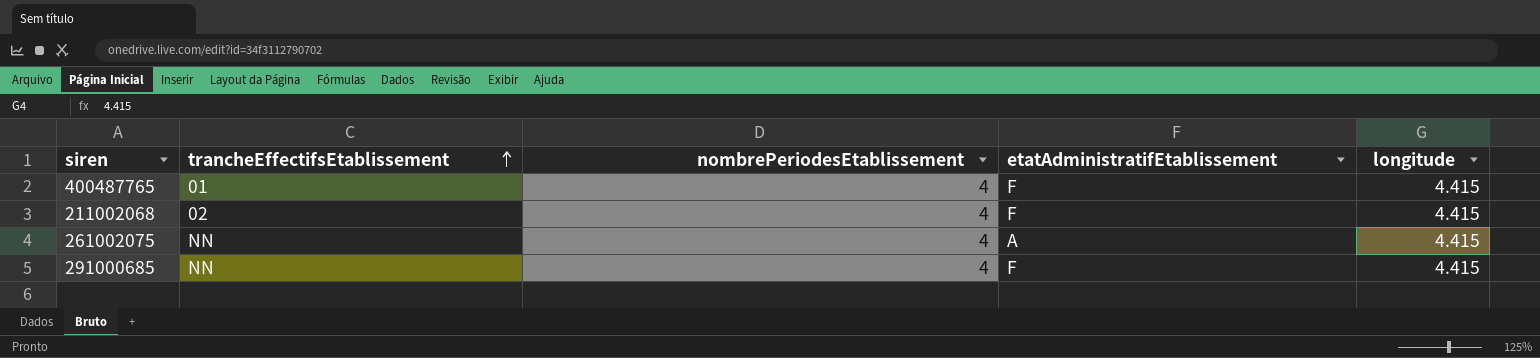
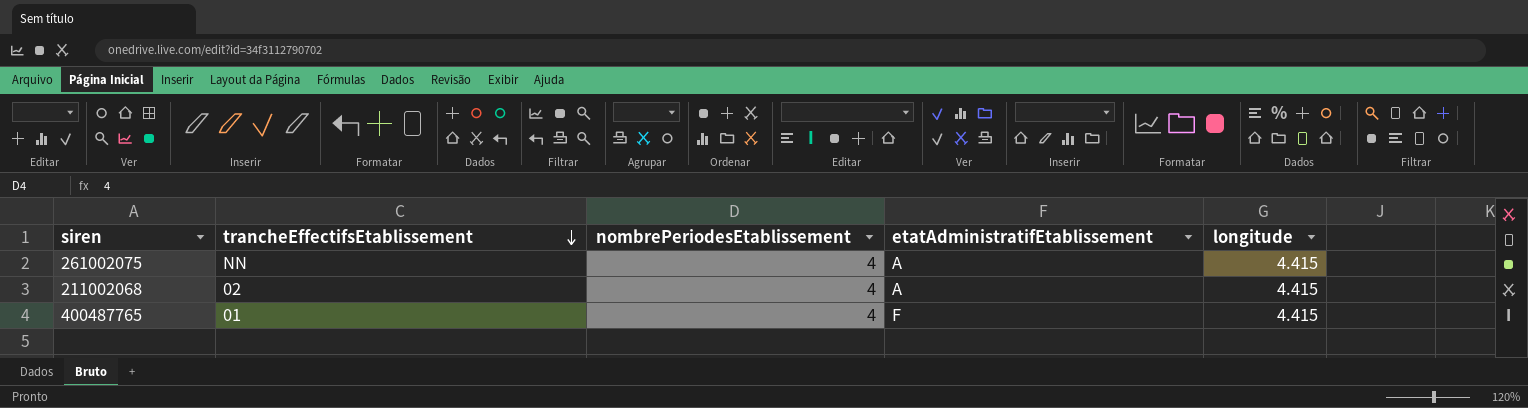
row order: trancheEffectifsEtablissement ascending -> trancheEffectifsEtablissement descending
row 291000685: NN | 4 | F | 4.415 -> none
211002068 | etatAdministratifEtablissement: F -> A

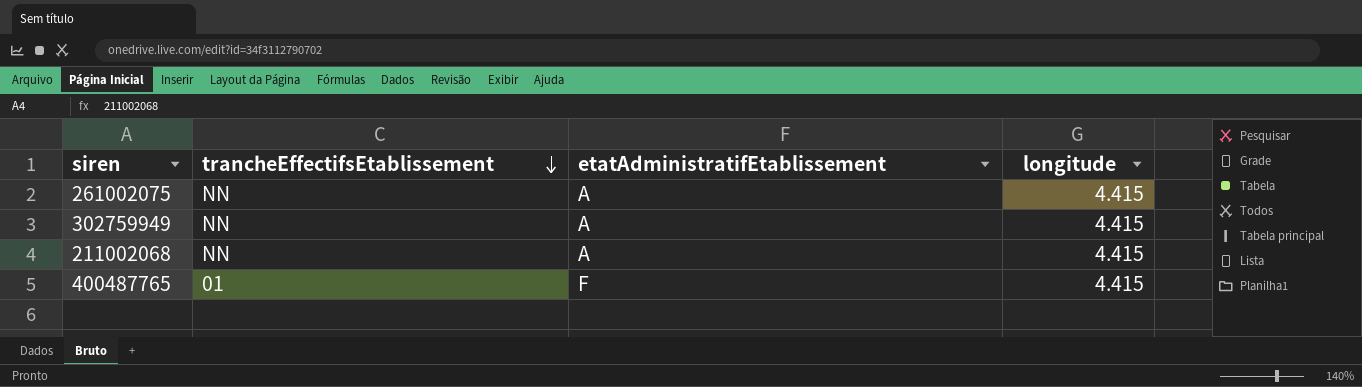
column nombrePeriodesEtablissement | position: 3 -> none
row 302759949: none -> NN | A | 4.415
211002068 | trancheEffectifsEtablissement: 02 -> NN

